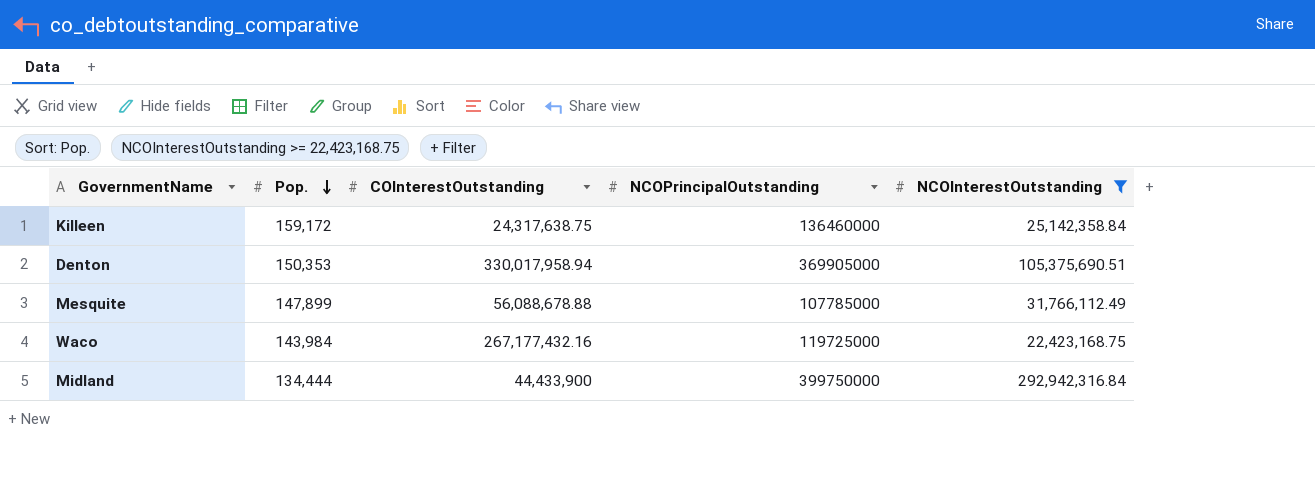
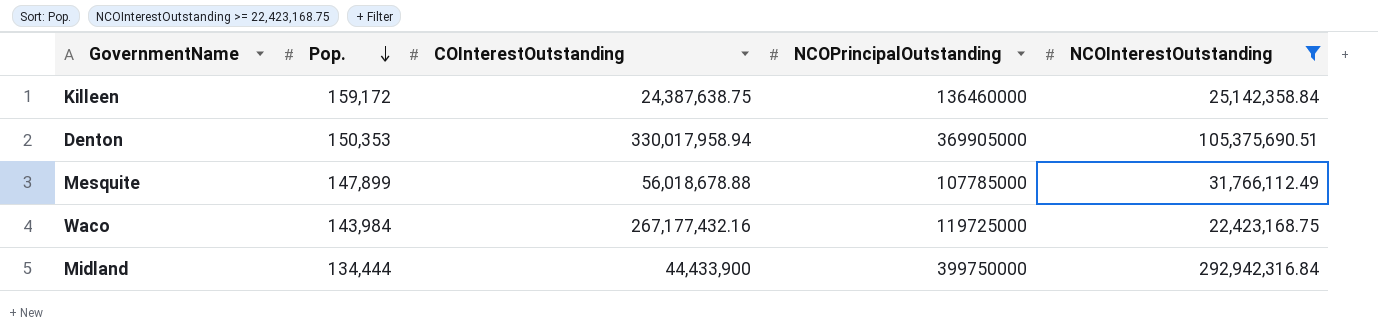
Killeen | COInterestOutstanding: 24,317,638.75 -> 24,387,638.75
Mesquite | COInterestOutstanding: 56,088,678.88 -> 56,018,678.88

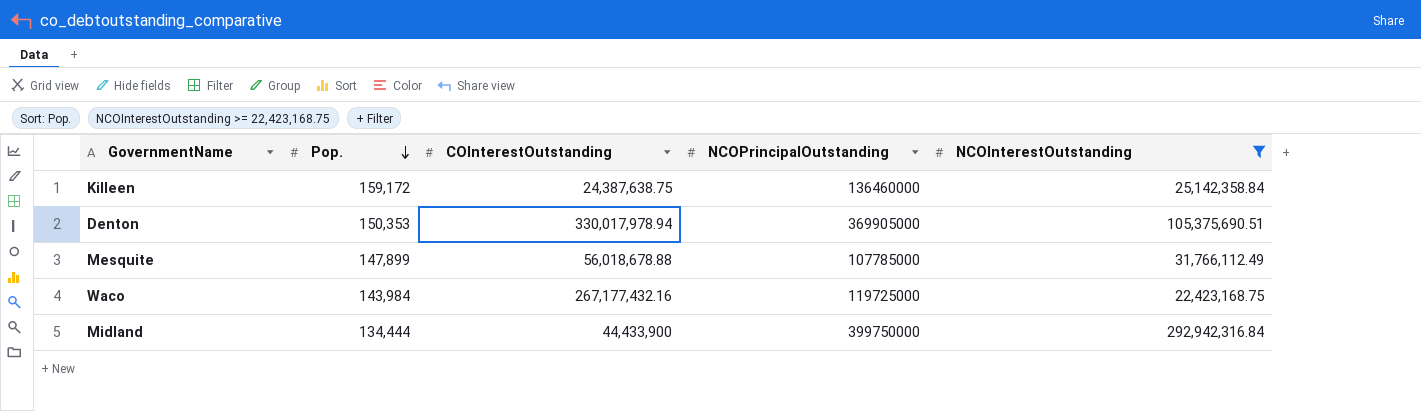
Denton | COInterestOutstanding: 330,017,958.94 -> 330,017,978.94

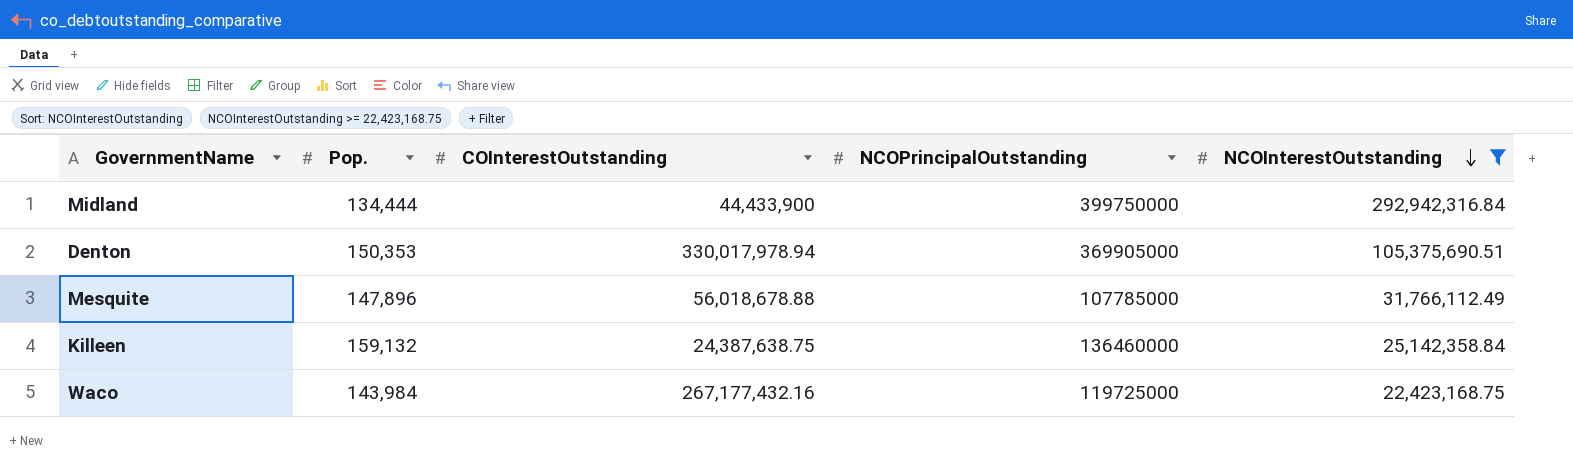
row order: Pop. descending -> NCOInterestOutstanding descending
Mesquite | Pop.: 147,899 -> 147,896
Killeen | Pop.: 159,172 -> 159,132

